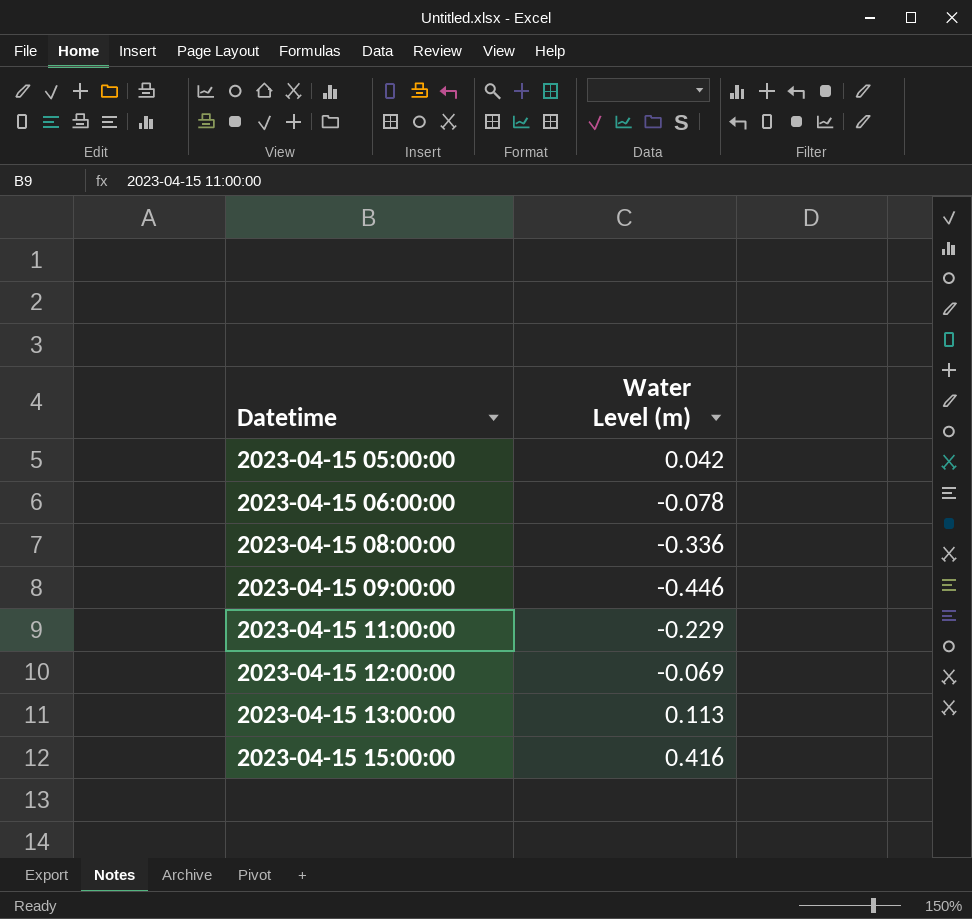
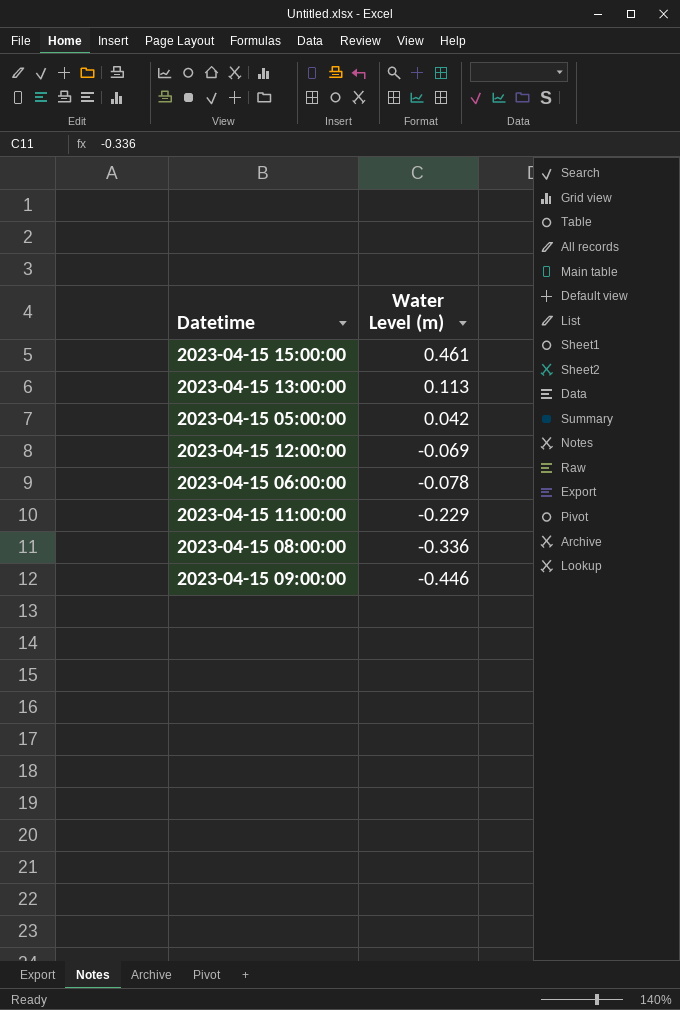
row order: Datetime ascending -> Water Level (m) descending
2023-04-15 15:00:00 | Water Level (m): 0.416 -> 0.461

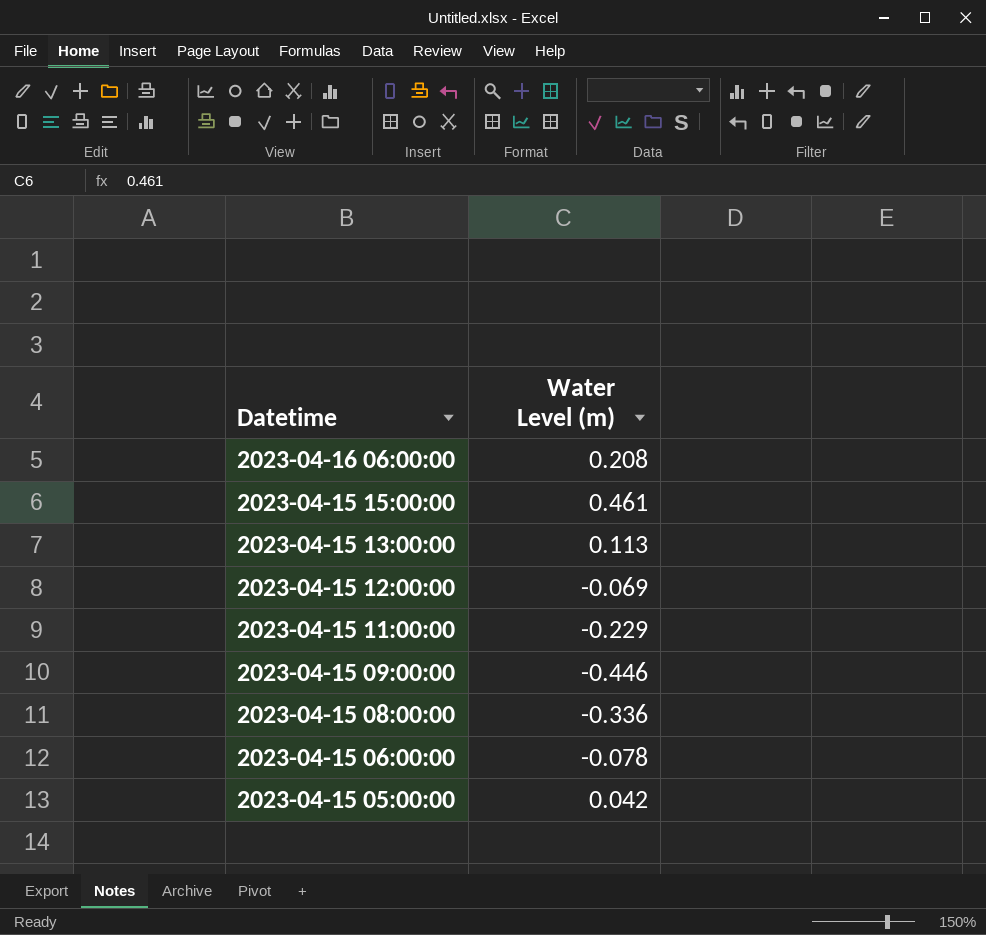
row order: Water Level (m) descending -> Datetime descending
row 2023-04-16 06:00:00: none -> 0.208

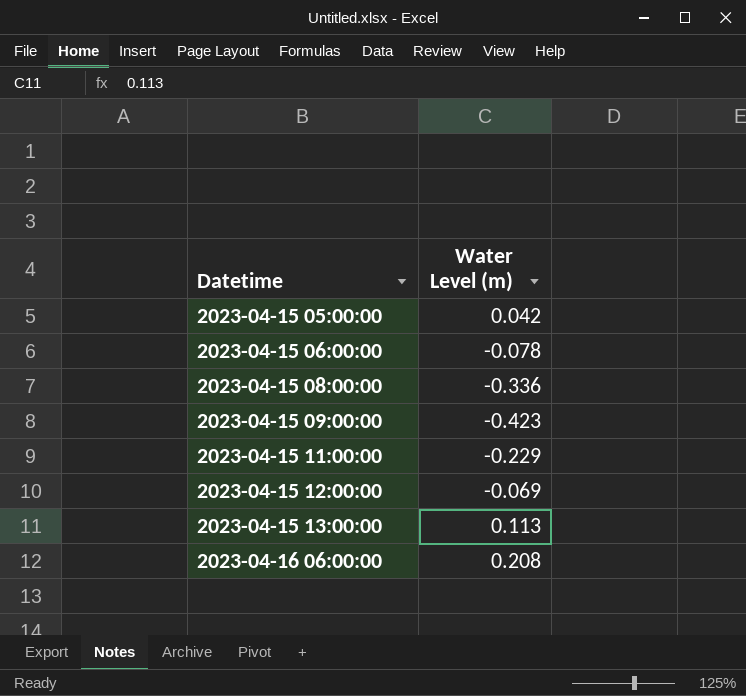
row order: Datetime descending -> Datetime ascending
row 2023-04-15 15:00:00: 0.461 -> none
2023-04-15 09:00:00 | Water Level (m): -0.446 -> -0.423

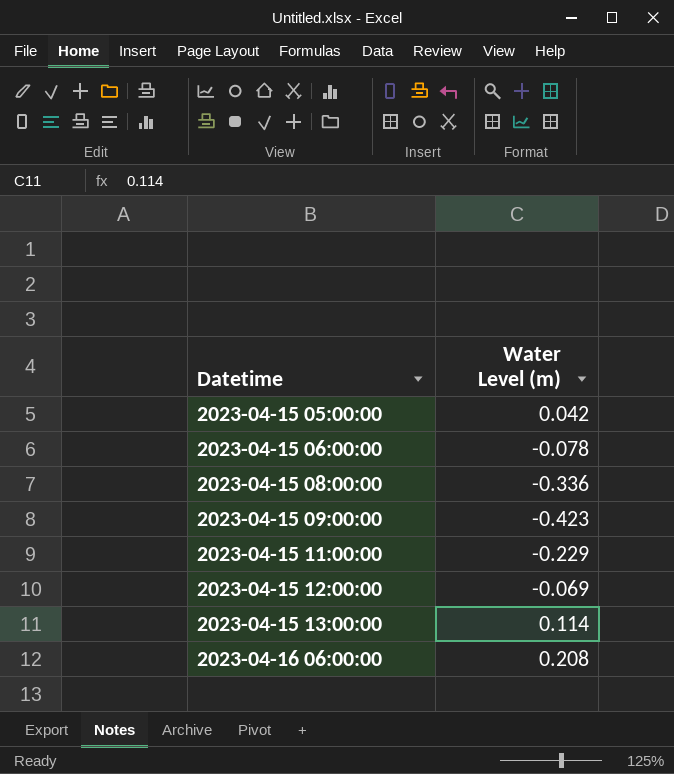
2023-04-15 13:00:00 | Water Level (m): 0.113 -> 0.114

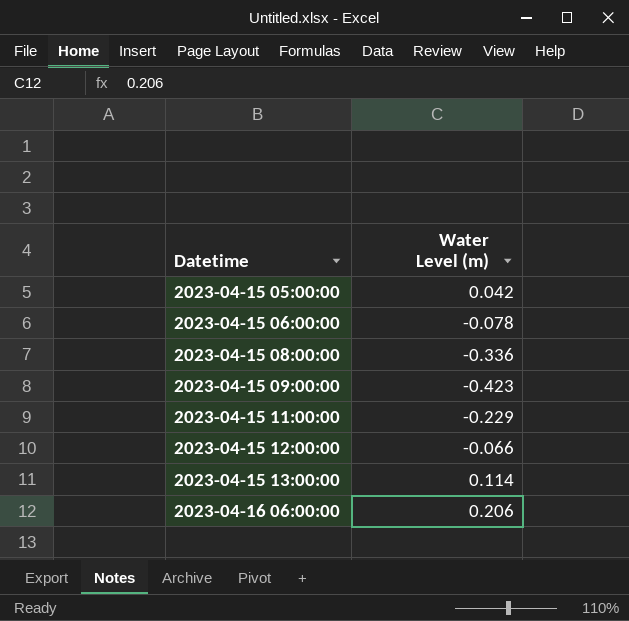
2023-04-15 12:00:00 | Water Level (m): -0.069 -> -0.066
2023-04-16 06:00:00 | Water Level (m): 0.208 -> 0.206

